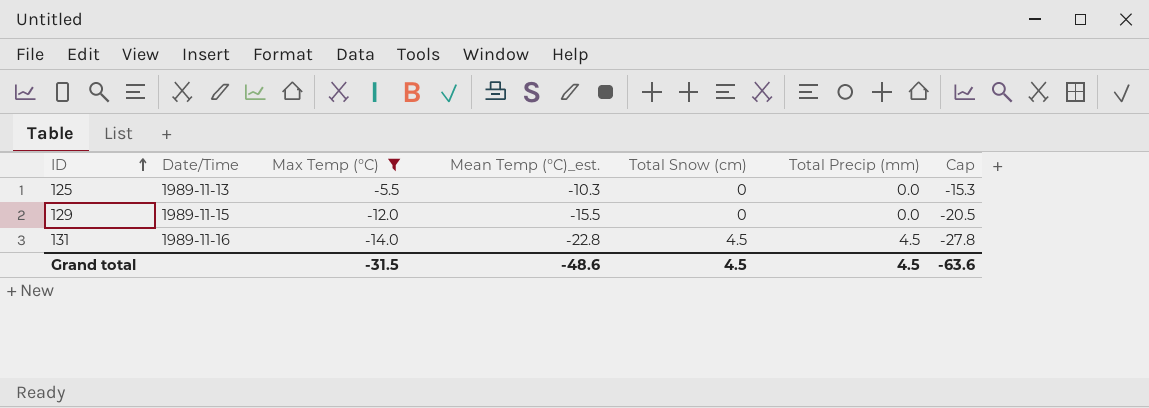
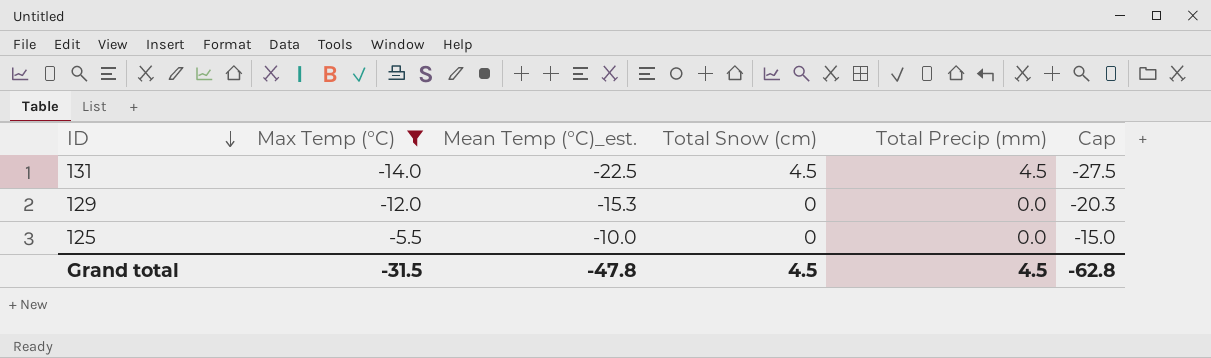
row order: ID ascending -> ID descending
column Date/Time | position: 2 -> none
131 | Mean Temp (°C)_est.: -22.8 -> -22.5
131 | Cap: -27.8 -> -27.5
129 | Mean Temp (°C)_est.: -15.5 -> -15.3
129 | Cap: -20.5 -> -20.3
125 | Mean Temp (°C)_est.: -10.3 -> -10.0
125 | Cap: -15.3 -> -15.0
Grand total | Mean Temp (°C)_est.: -48.6 -> -47.8
Grand total | Cap: -63.6 -> -62.8

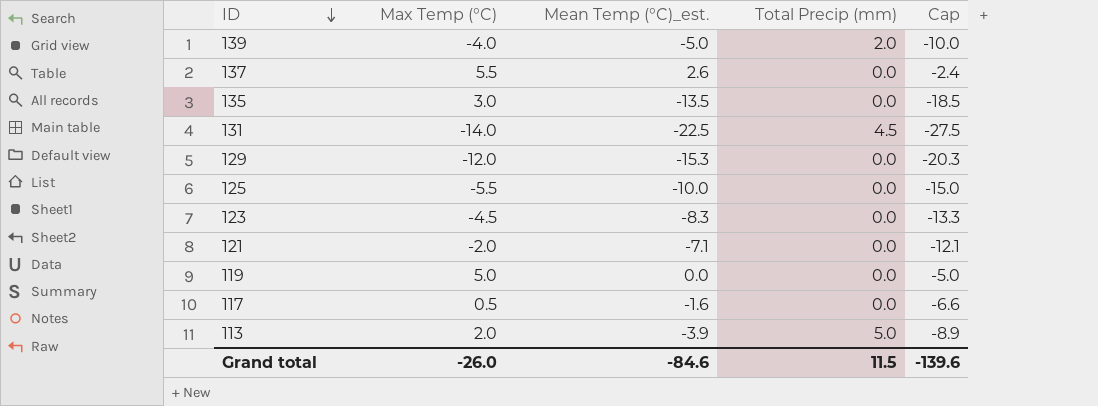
filter: Max Temp (°C) <= -5.5 -> none
column Total Snow (cm) | position: 4 -> none
Grand total | Max Temp (°C): -31.5 -> -26.0
Grand total | Mean Temp (°C)_est.: -47.8 -> -84.6
Grand total | Total Precip (mm): 4.5 -> 11.5
Grand total | Cap: -62.8 -> -139.6

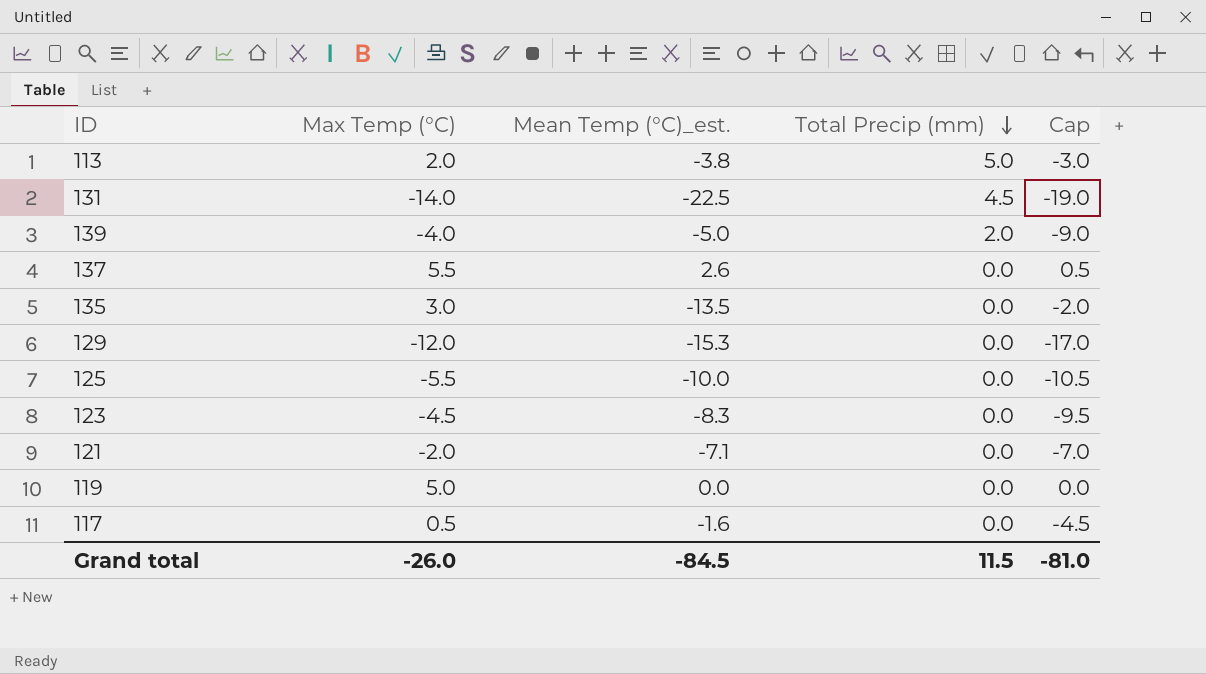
row order: ID descending -> Total Precip (mm) descending
column Cap | formula: [Mean Temp (°C)_est.] - 5 -> [Max Temp (°C)] - 5
113 | Mean Temp (°C)_est.: -3.9 -> -3.8
Grand total | Mean Temp (°C)_est.: -84.6 -> -84.5
Grand total | Cap: -139.6 -> -81.0

